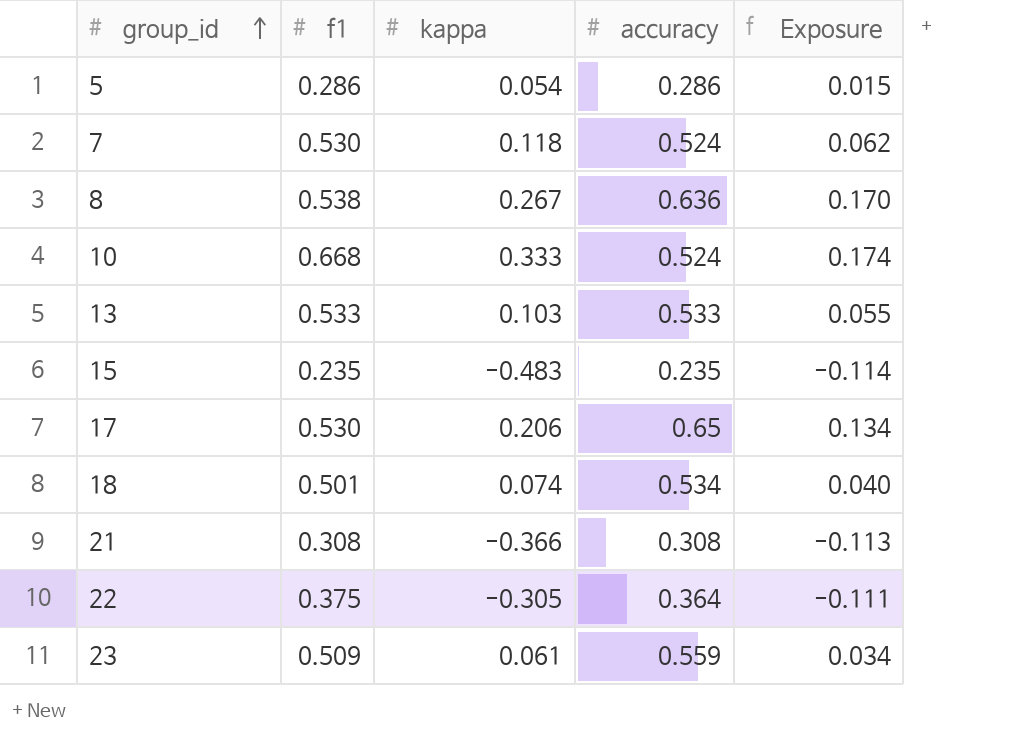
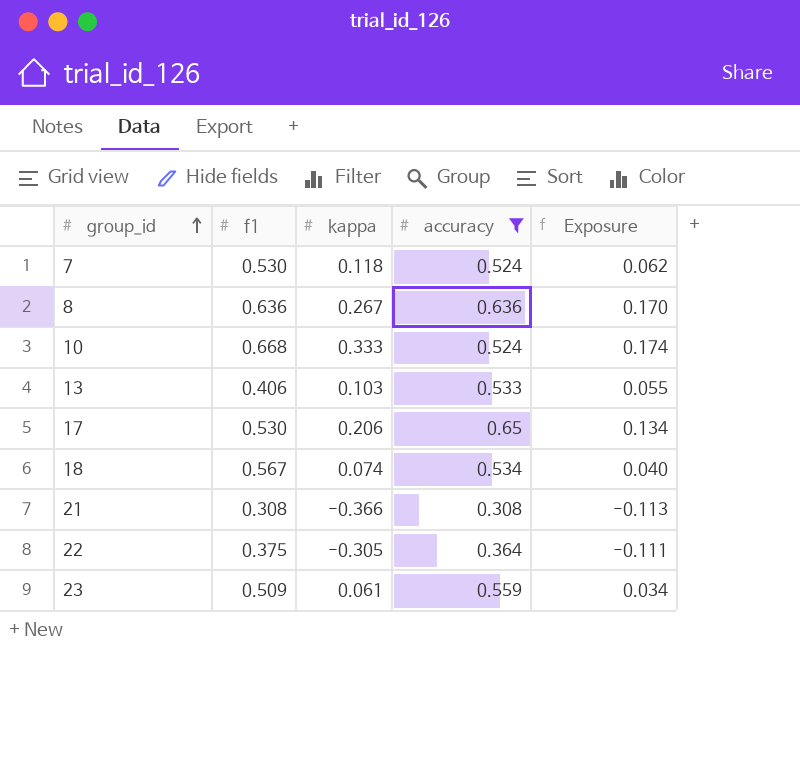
filter: none -> accuracy >= 0.308
8 | f1: 0.538 -> 0.636
13 | f1: 0.533 -> 0.406
18 | f1: 0.501 -> 0.567

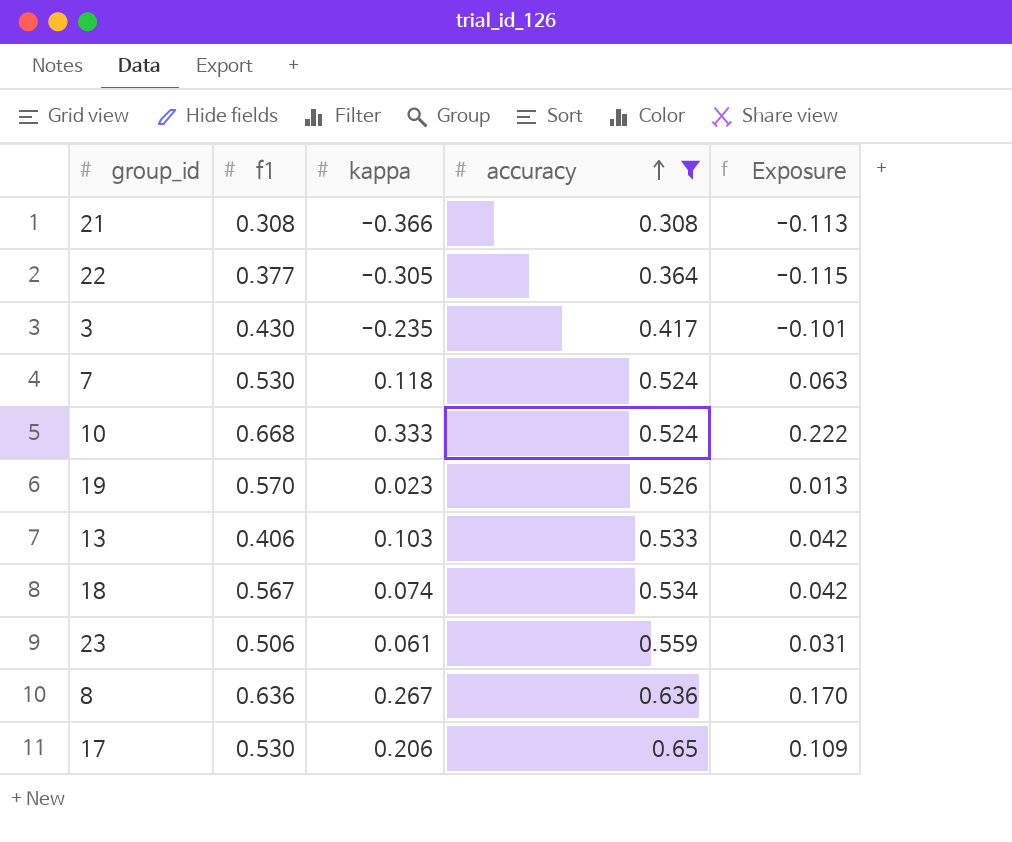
row order: group_id ascending -> accuracy ascending
column Exposure | formula: [kappa] * [accuracy] -> [f1] * [kappa]
22 | f1: 0.375 -> 0.377
row 3: none -> 0.430 | -0.235 | 0.417 | -0.101
row 19: none -> 0.570 | 0.023 | 0.526 | 0.013
23 | f1: 0.509 -> 0.506

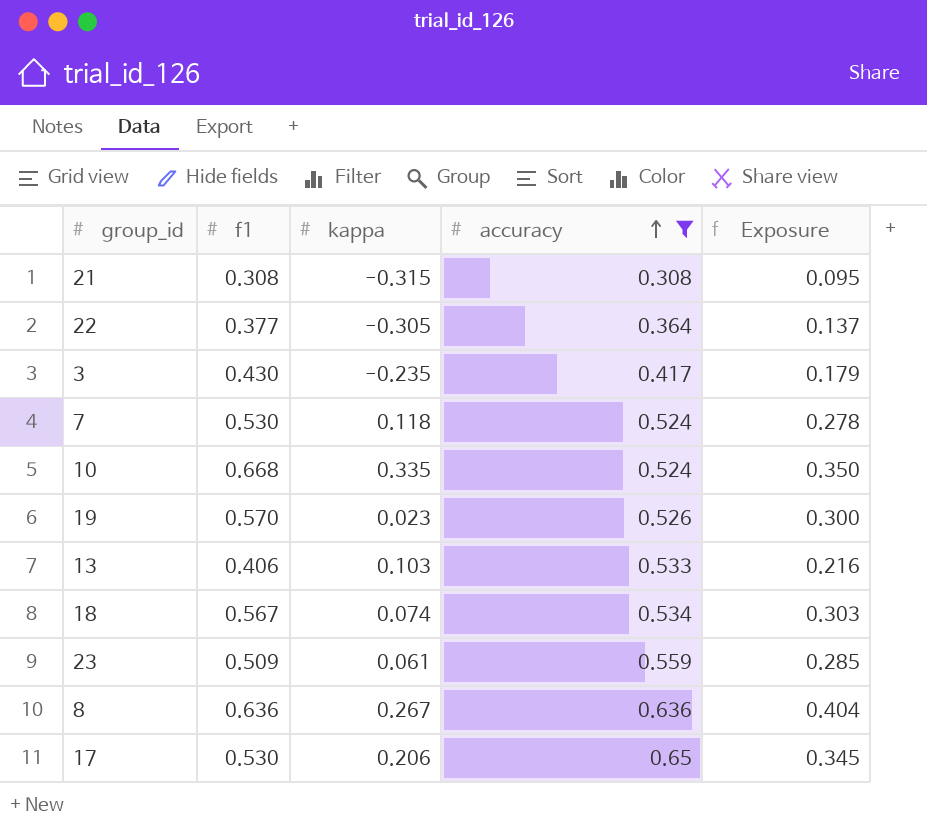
column Exposure | formula: [f1] * [kappa] -> [f1] * [accuracy]
21 | kappa: -0.366 -> -0.315
10 | kappa: 0.333 -> 0.335
23 | f1: 0.506 -> 0.509

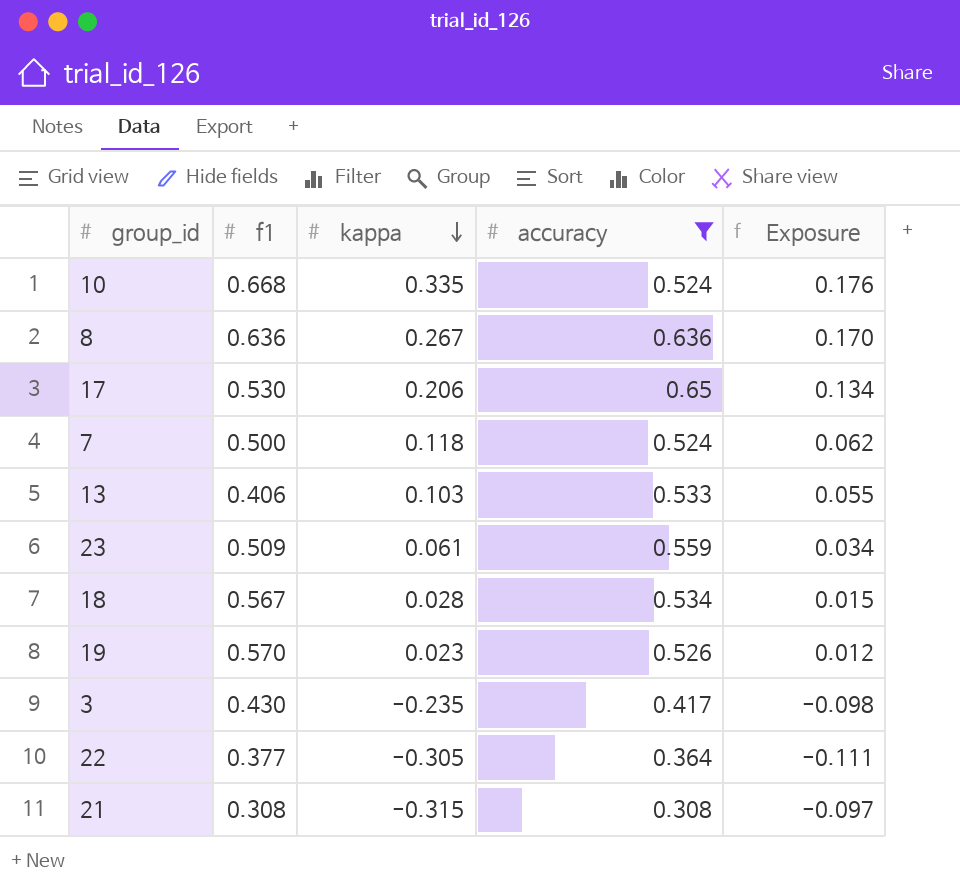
row order: accuracy ascending -> kappa descending
column Exposure | formula: [f1] * [accuracy] -> [kappa] * [accuracy]
7 | f1: 0.530 -> 0.500
18 | kappa: 0.074 -> 0.028

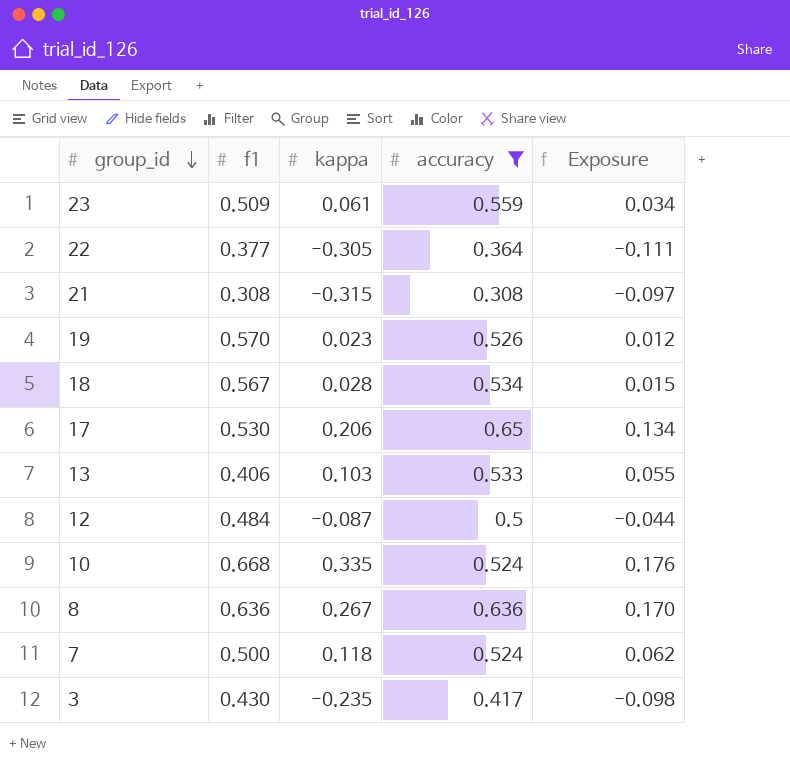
row order: kappa descending -> group_id descending
row 12: none -> 0.484 | -0.087 | 0.5 | -0.044

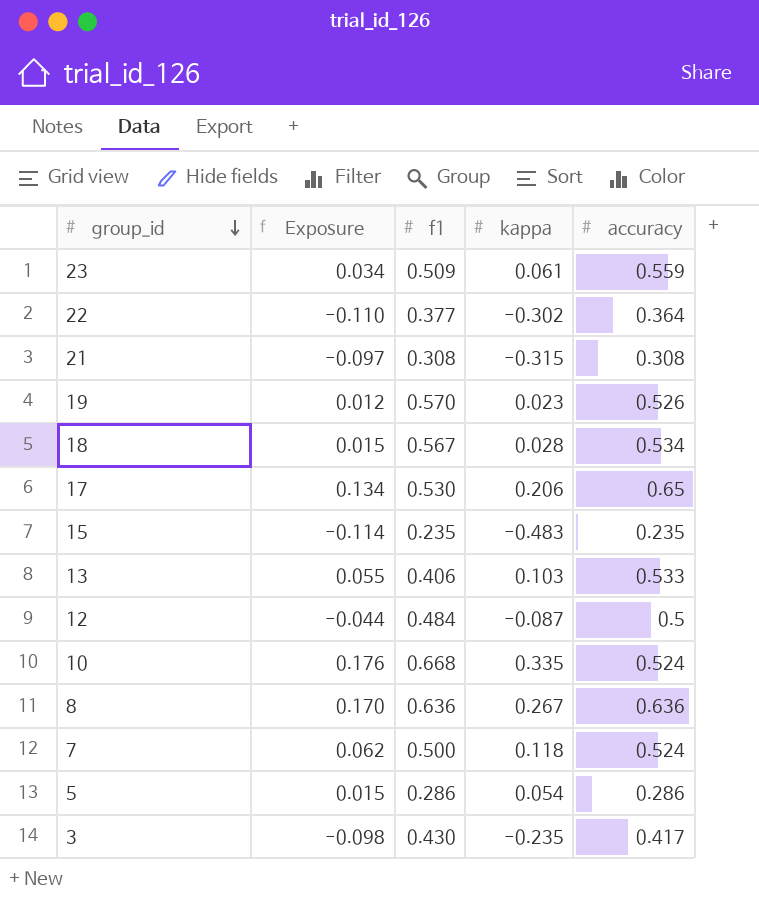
filter: accuracy >= 0.308 -> none
column Exposure | position: 5 -> 2
22 | Exposure: -0.111 -> -0.110
22 | kappa: -0.305 -> -0.302

